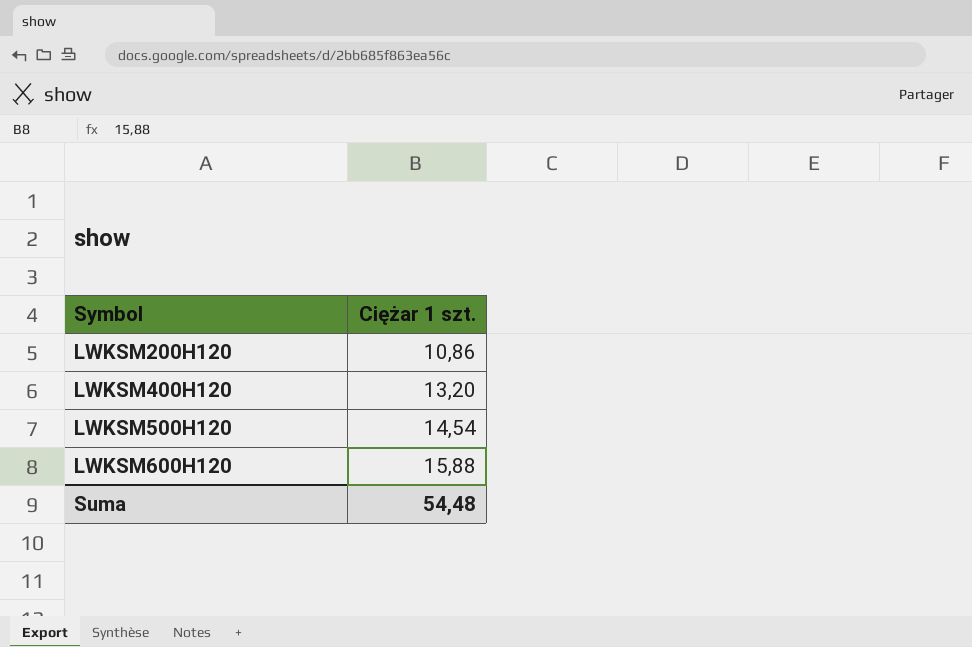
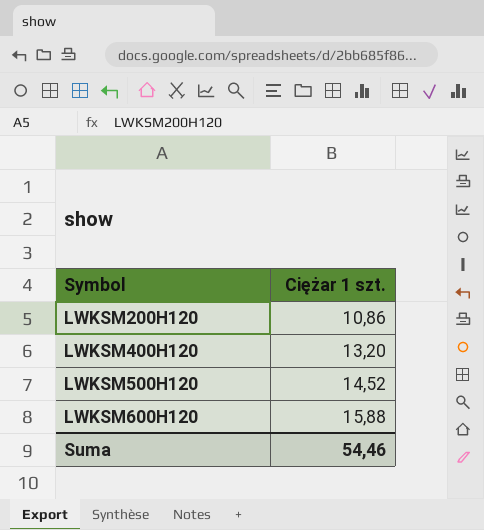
LWKSM500H120 | Ciężar 1 szt.: 14,54 -> 14,52
Suma | Ciężar 1 szt.: 54,48 -> 54,46

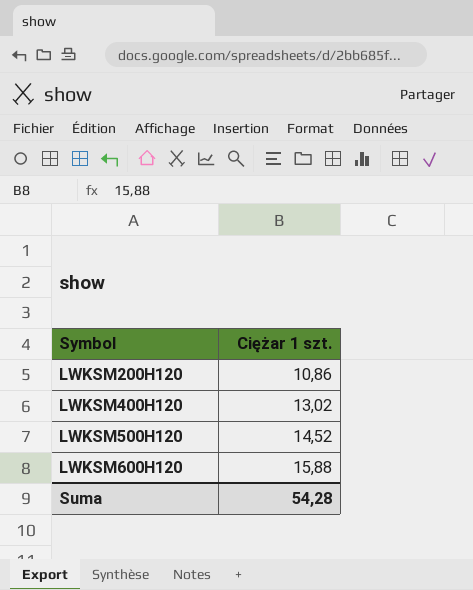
LWKSM400H120 | Ciężar 1 szt.: 13,20 -> 13,02
Suma | Ciężar 1 szt.: 54,46 -> 54,28

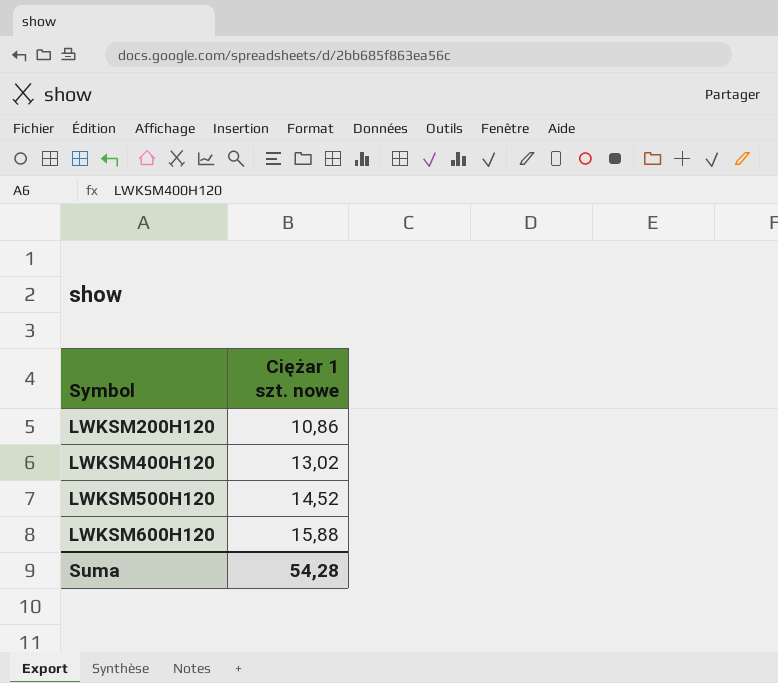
column name: Ciężar 1 szt. -> Ciężar 1 szt. nowe

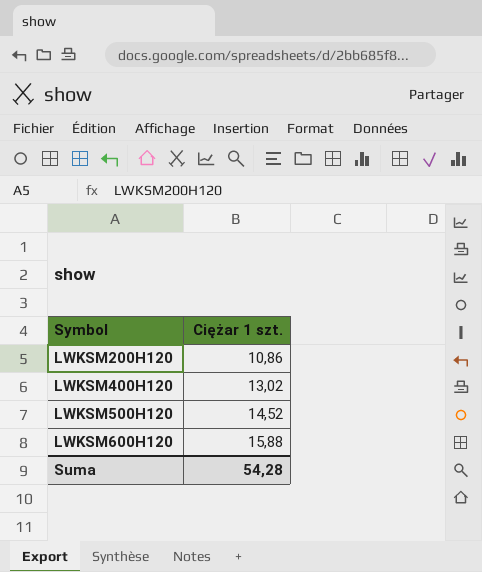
column name: Ciężar 1 szt. nowe -> Ciężar 1 szt.

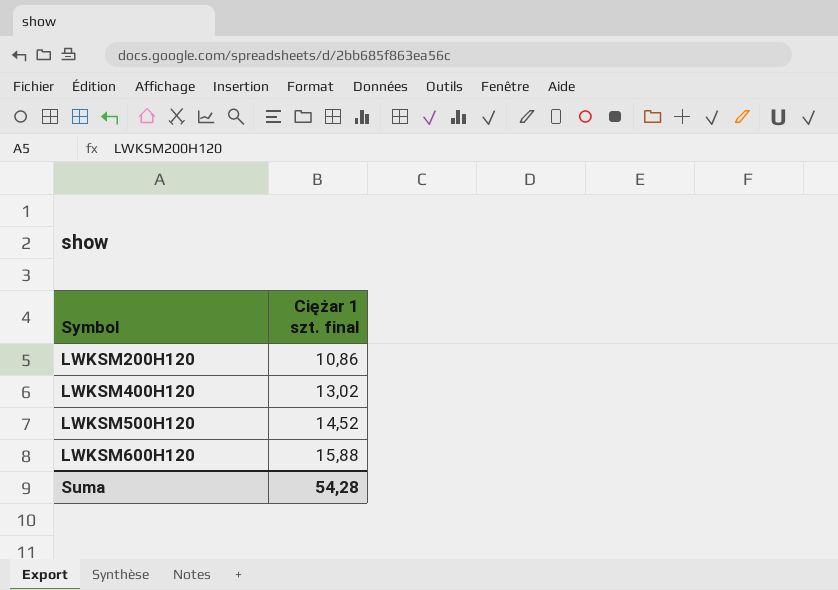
column name: Ciężar 1 szt. -> Ciężar 1 szt. final

